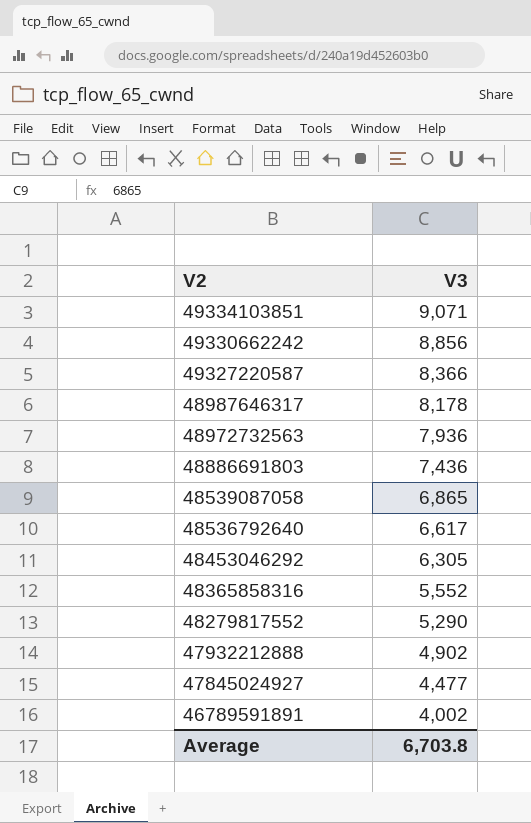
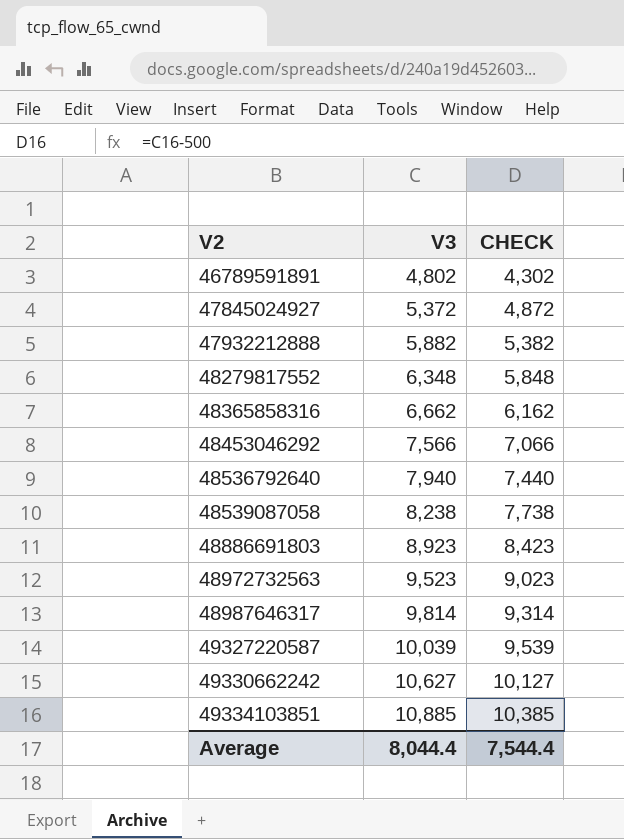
row order: V2 descending -> V2 ascending
column CHECK | formula: none -> [V3] - 500
46789591891 | V3: 4,002 -> 4,802
47845024927 | V3: 4,477 -> 5,372
47932212888 | V3: 4,902 -> 5,882
48279817552 | V3: 5,290 -> 6,348
48365858316 | V3: 5,552 -> 6,662
48453046292 | V3: 6,305 -> 7,566
48536792640 | V3: 6,617 -> 7,940
48539087058 | V3: 6,865 -> 8,238
48886691803 | V3: 7,436 -> 8,923
48972732563 | V3: 7,936 -> 9,523
48987646317 | V3: 8,178 -> 9,814
49327220587 | V3: 8,366 -> 10,039
49330662242 | V3: 8,856 -> 10,627
49334103851 | V3: 9,071 -> 10,885
Average | V3: 6,703.8 -> 8,044.4

